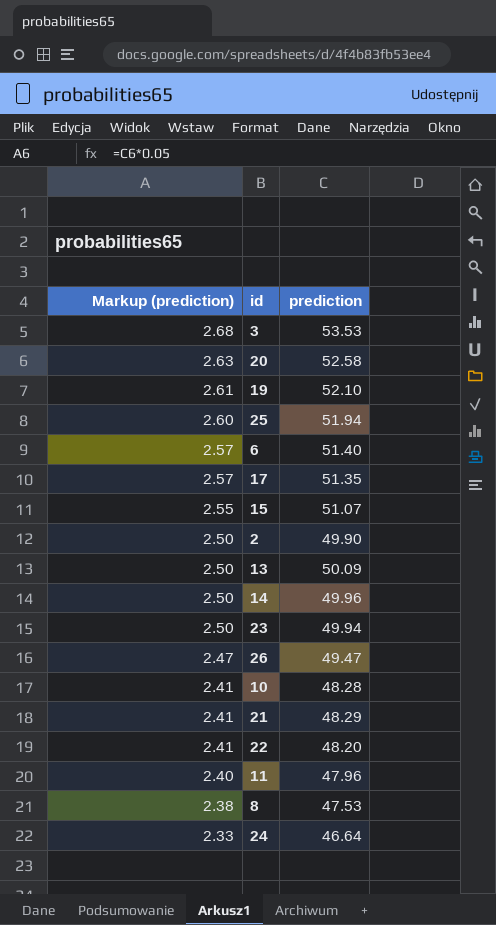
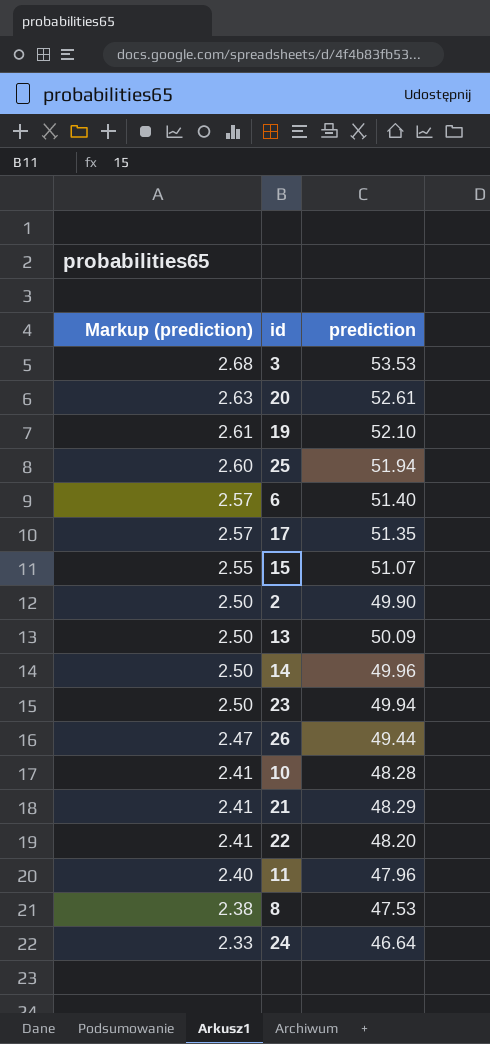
20 | prediction: 52.58 -> 52.61
26 | prediction: 49.47 -> 49.44

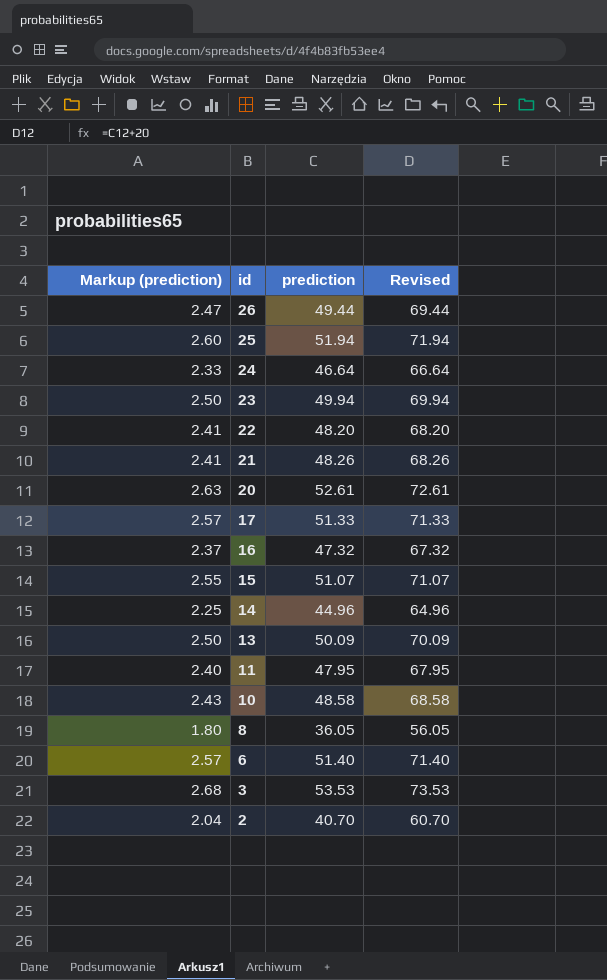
row order: Markup (prediction) descending -> id descending
column Revised | formula: none -> [prediction] + 20
row 19: 2.61 | 52.10 -> none
21 | prediction: 48.29 -> 48.26
17 | prediction: 51.35 -> 51.33
row 16: none -> 2.37 | 47.32 | 67.32
14 | Markup (prediction): 2.50 -> 2.25
14 | prediction: 49.96 -> 44.96
11 | prediction: 47.96 -> 47.95
10 | Markup (prediction): 2.41 -> 2.43
10 | prediction: 48.28 -> 48.58
8 | Markup (prediction): 2.38 -> 1.80
8 | prediction: 47.53 -> 36.05
2 | Markup (prediction): 2.50 -> 2.04
2 | prediction: 49.90 -> 40.70

